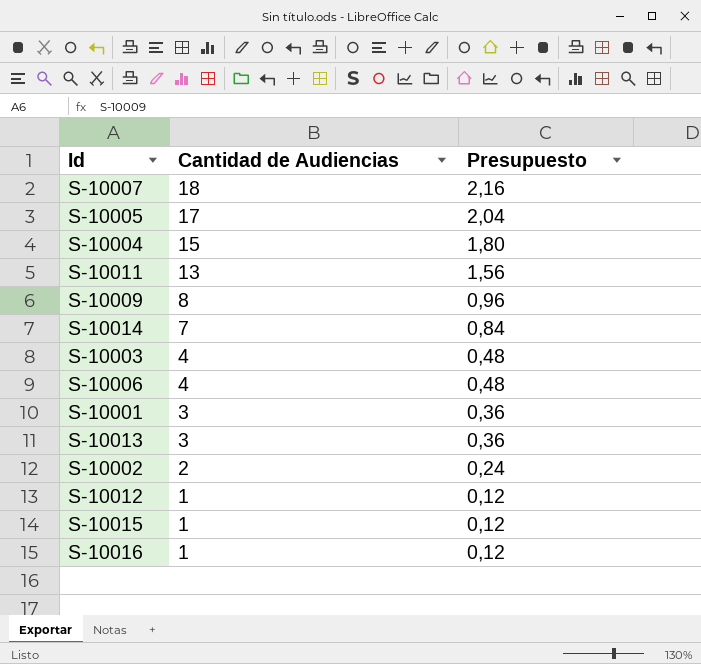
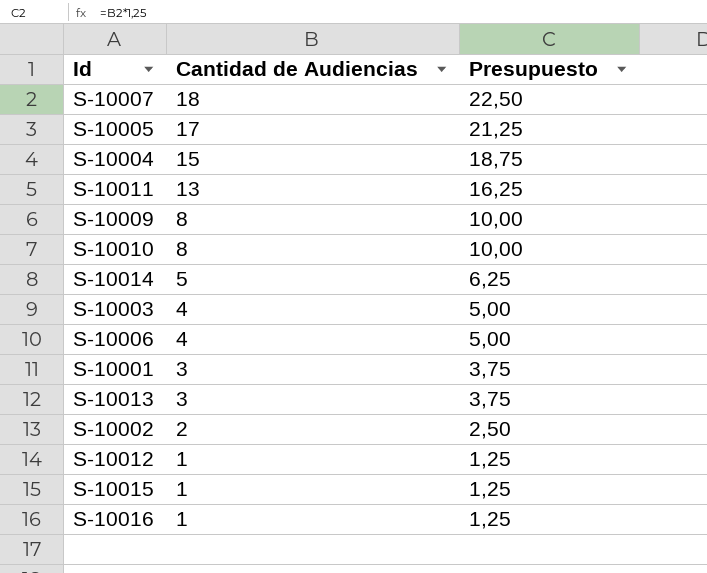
column Presupuesto | formula: [Cantidad de Audiencias] * 0,12 -> [Cantidad de Audiencias] * 1,25
row S-10010: none -> 8 | 10,00
S-10014 | Cantidad de Audiencias: 7 -> 5

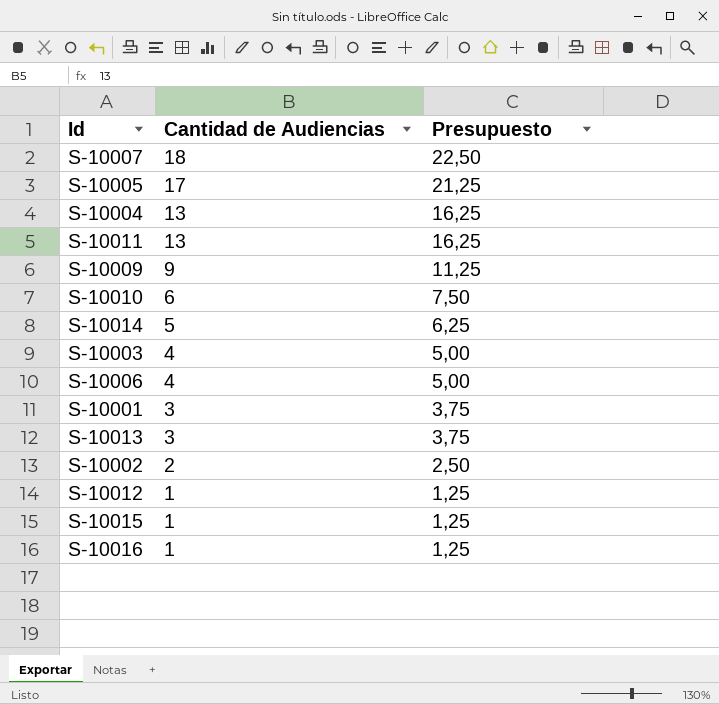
S-10004 | Cantidad de Audiencias: 15 -> 13
S-10004 | Presupuesto: 18,75 -> 16,25
S-10009 | Cantidad de Audiencias: 8 -> 9
S-10009 | Presupuesto: 10,00 -> 11,25
S-10010 | Cantidad de Audiencias: 8 -> 6
S-10010 | Presupuesto: 10,00 -> 7,50

